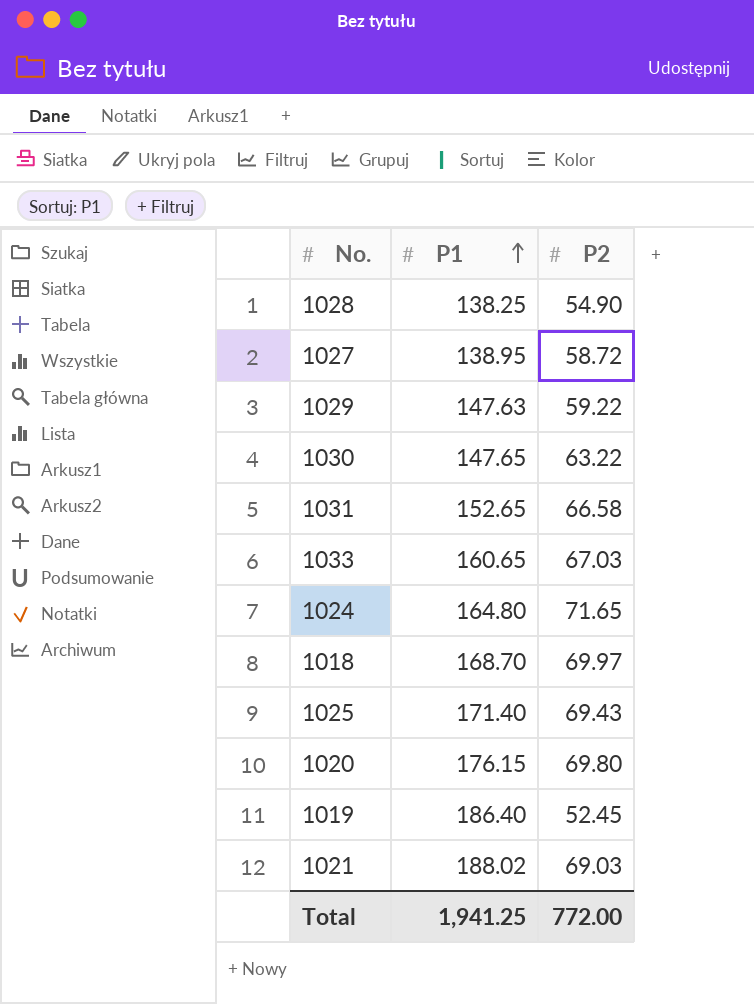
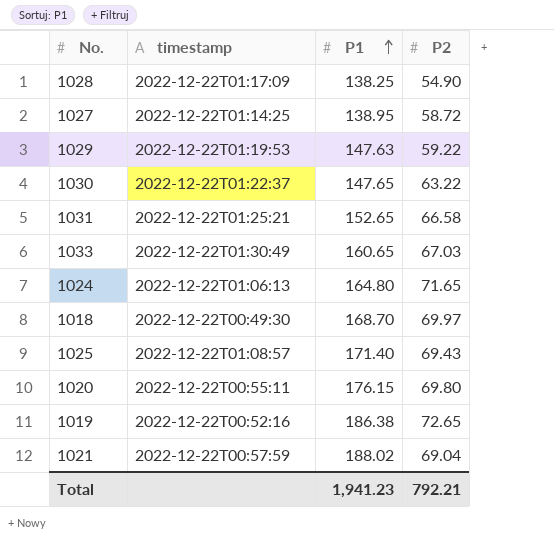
column timestamp | position: none -> 2
1019 | P1: 186.40 -> 186.38
1019 | P2: 52.45 -> 72.65
1021 | P2: 69.03 -> 69.04
Total | P1: 1,941.25 -> 1,941.23
Total | P2: 772.00 -> 792.21

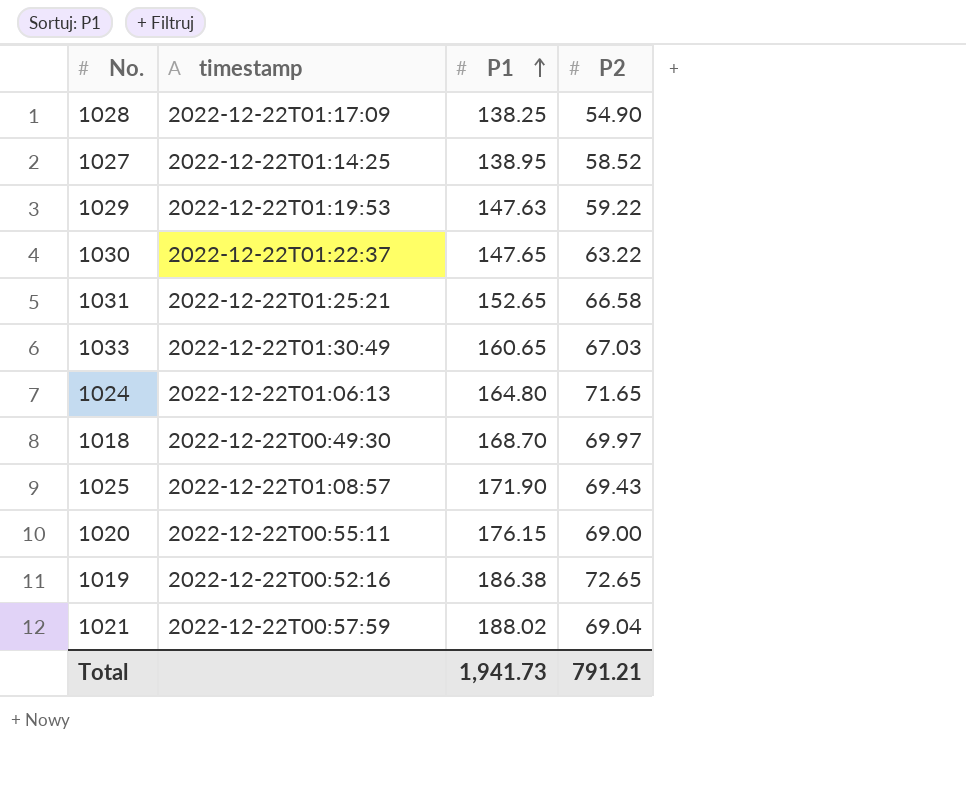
1027 | P2: 58.72 -> 58.52
1025 | P1: 171.40 -> 171.90
1020 | P2: 69.80 -> 69.00
Total | P1: 1,941.23 -> 1,941.73
Total | P2: 792.21 -> 791.21

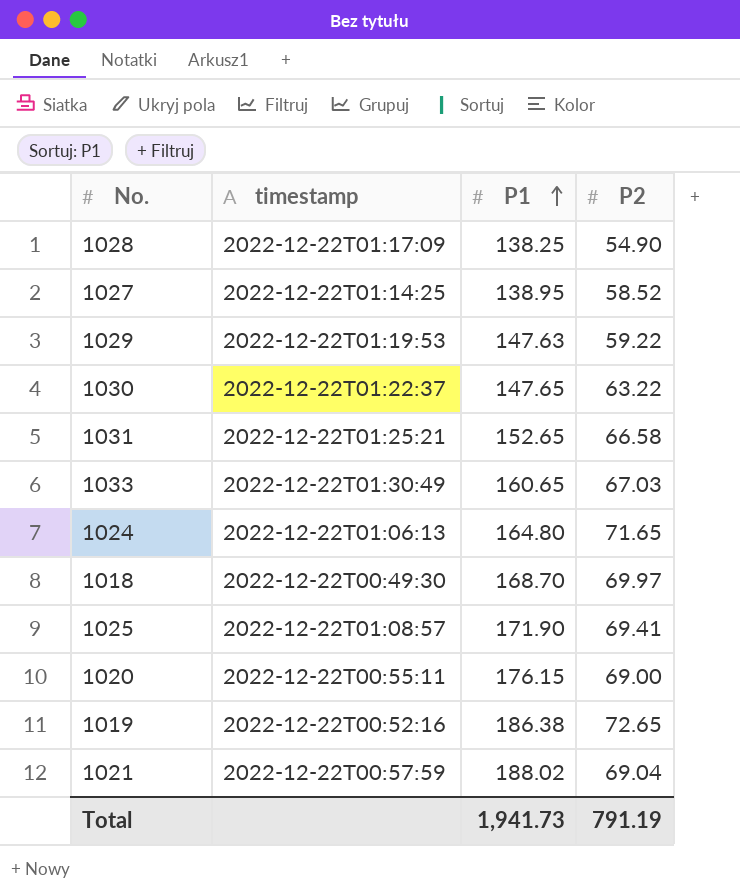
1025 | P2: 69.43 -> 69.41
Total | P2: 791.21 -> 791.19

